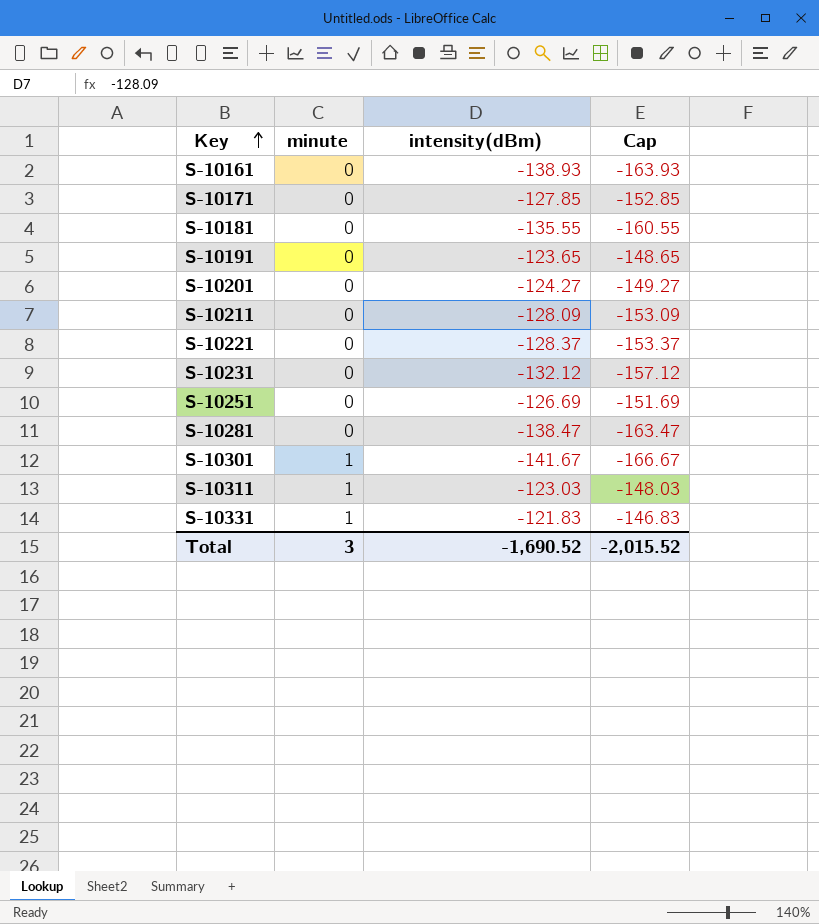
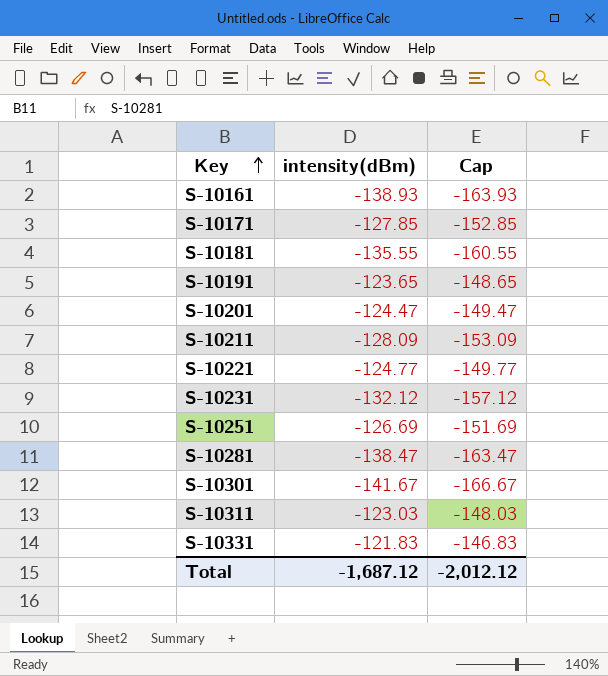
column minute | position: 2 -> none
S-10201 | intensity(dBm): -124.27 -> -124.47
S-10201 | Cap: -149.27 -> -149.47
S-10221 | intensity(dBm): -128.37 -> -124.77
S-10221 | Cap: -153.37 -> -149.77
Total | intensity(dBm): -1,690.52 -> -1,687.12
Total | Cap: -2,015.52 -> -2,012.12

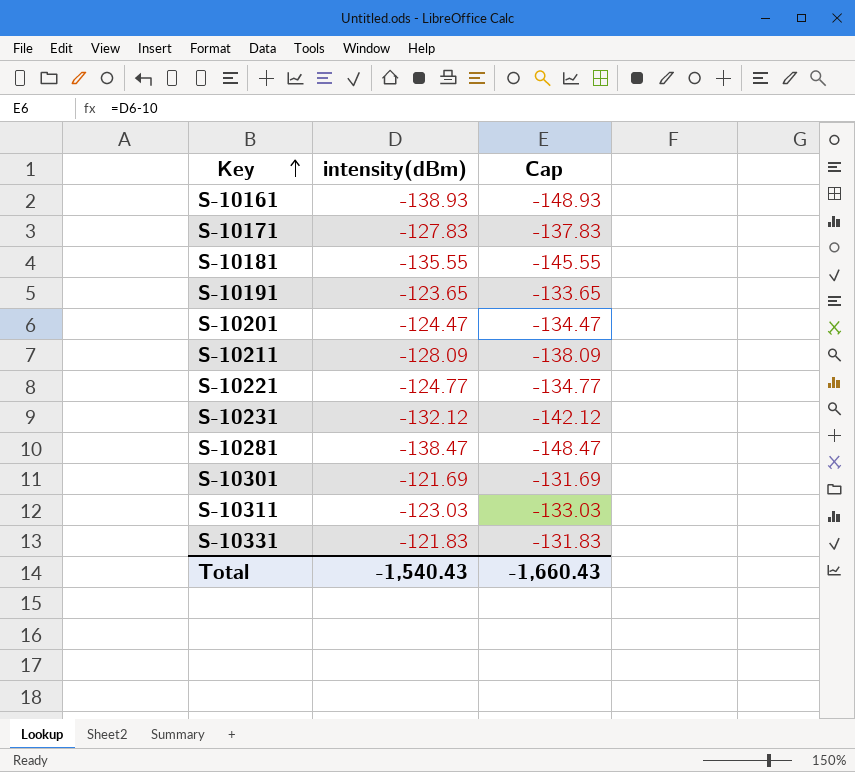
column Cap | formula: [intensity(dBm)] - 25 -> [intensity(dBm)] - 10
row S-10251: -126.69 | -151.69 -> none
S-10171 | intensity(dBm): -127.85 -> -127.83
S-10301 | intensity(dBm): -141.67 -> -121.69
Total | intensity(dBm): -1,687.12 -> -1,540.43
Total | Cap: -2,012.12 -> -1,660.43

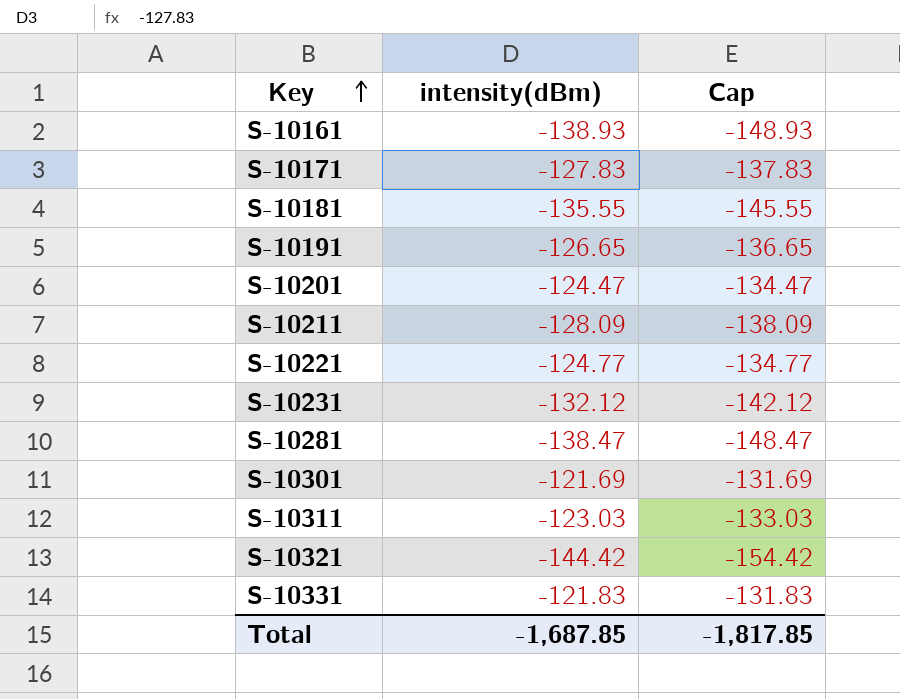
S-10191 | intensity(dBm): -123.65 -> -126.65
S-10191 | Cap: -133.65 -> -136.65
row S-10321: none -> -144.42 | -154.42
Total | intensity(dBm): -1,540.43 -> -1,687.85
Total | Cap: -1,660.43 -> -1,817.85

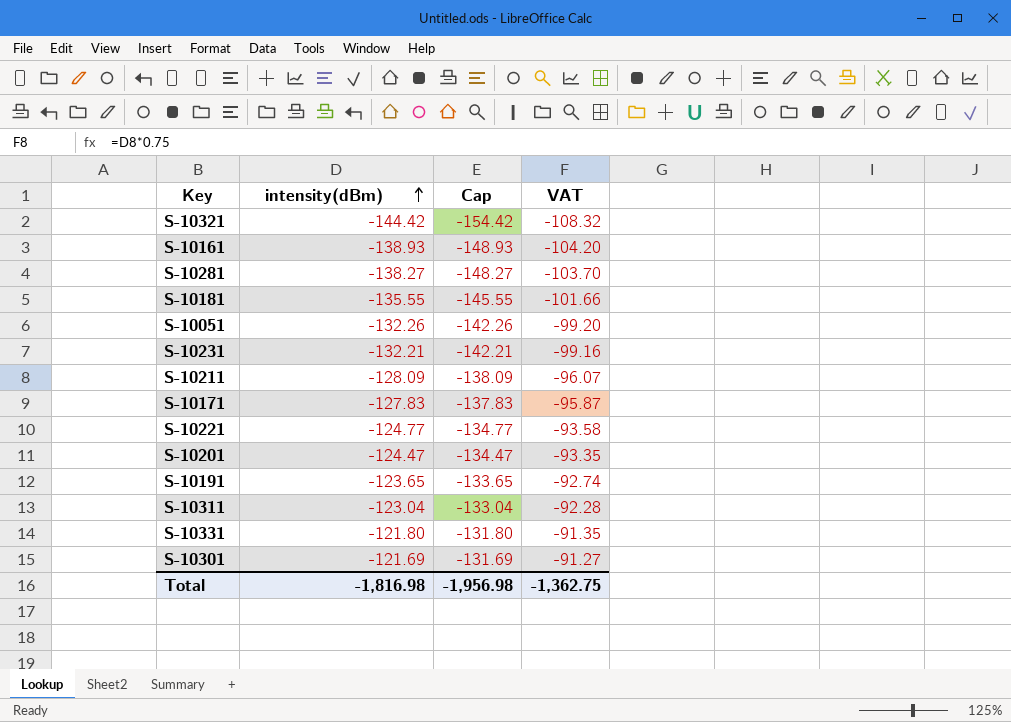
row order: Key ascending -> intensity(dBm) ascending
column VAT | formula: none -> [intensity(dBm)] * 0.75
S-10281 | intensity(dBm): -138.47 -> -138.27
S-10281 | Cap: -148.47 -> -148.27
row S-10051: none -> -132.26 | -142.26 | -99.20
S-10231 | intensity(dBm): -132.12 -> -132.21
S-10231 | Cap: -142.12 -> -142.21
S-10191 | intensity(dBm): -126.65 -> -123.65
S-10191 | Cap: -136.65 -> -133.65
S-10311 | intensity(dBm): -123.03 -> -123.04
S-10311 | Cap: -133.03 -> -133.04
S-10331 | intensity(dBm): -121.83 -> -121.80
S-10331 | Cap: -131.83 -> -131.80
Total | intensity(dBm): -1,687.85 -> -1,816.98
Total | Cap: -1,817.85 -> -1,956.98

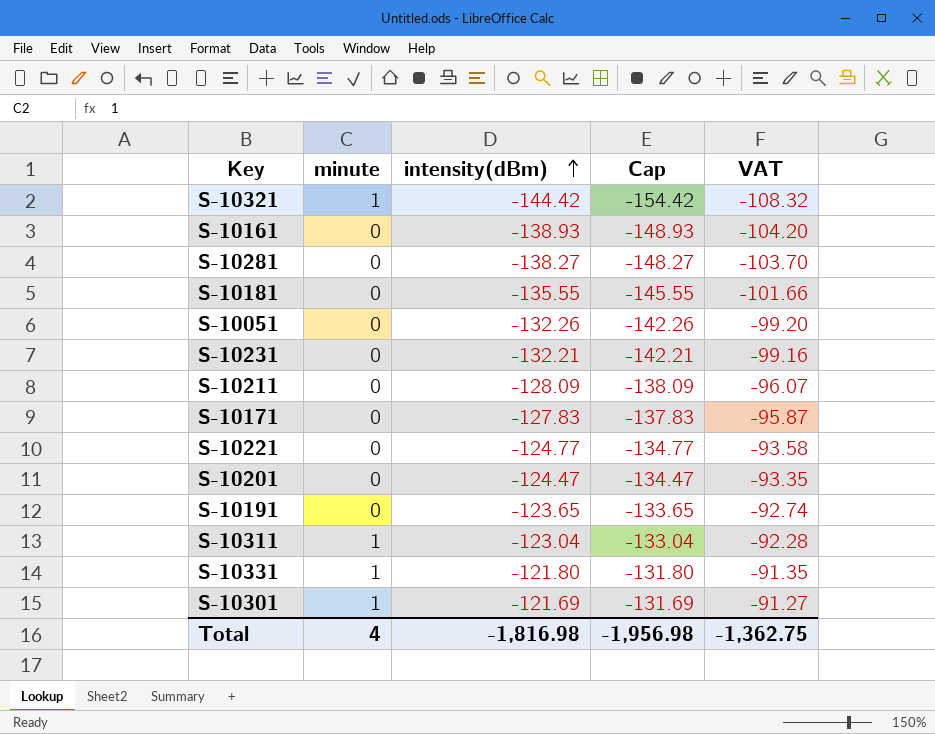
column minute | position: none -> 2

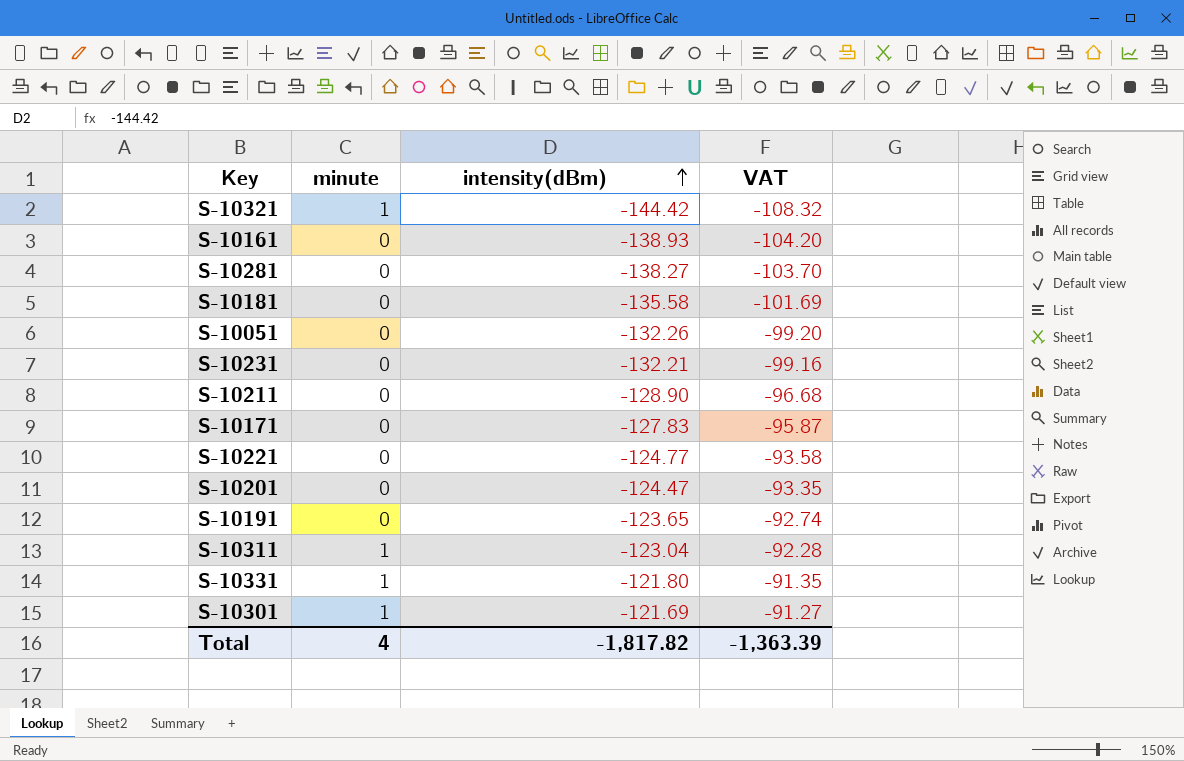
column Cap | formula: [intensity(dBm)] - 10 -> none
S-10181 | intensity(dBm): -135.55 -> -135.58
S-10181 | VAT: -101.66 -> -101.69
S-10211 | intensity(dBm): -128.09 -> -128.90
S-10211 | VAT: -96.07 -> -96.68
Total | intensity(dBm): -1,816.98 -> -1,817.82
Total | VAT: -1,362.75 -> -1,363.39

